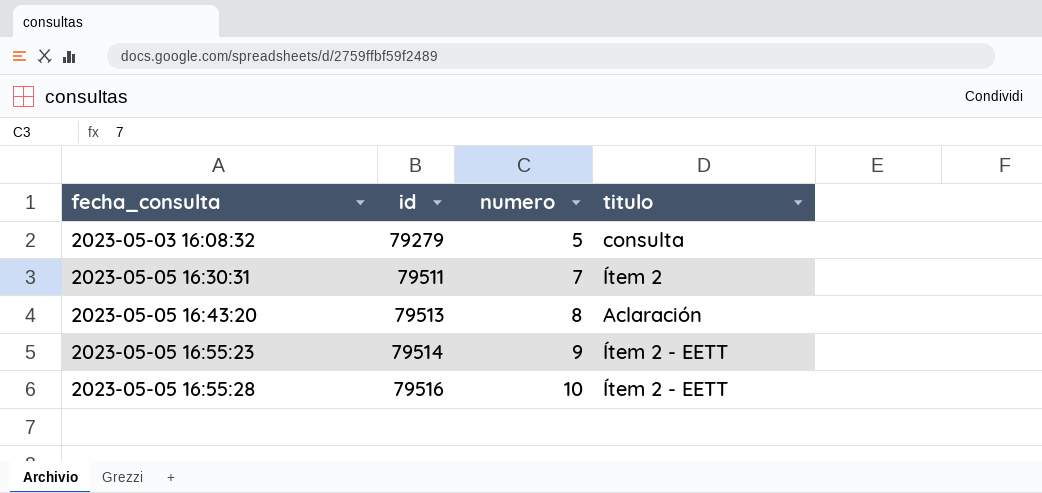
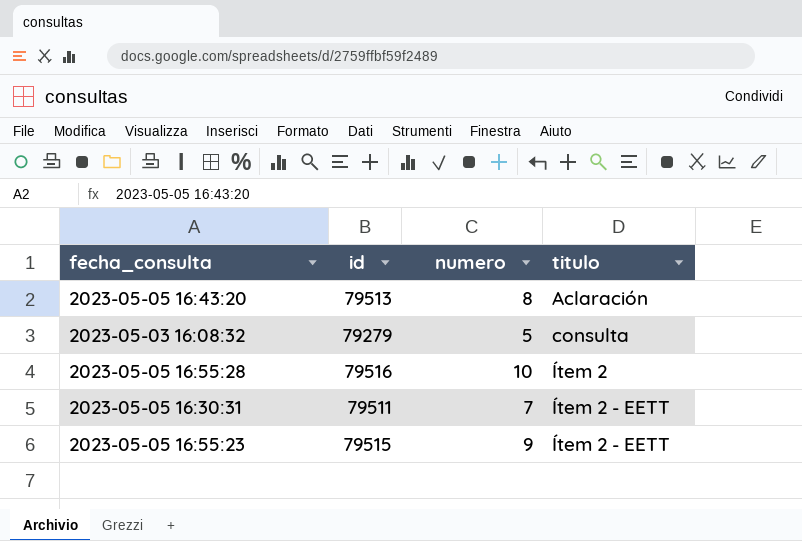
row order: fecha_consulta ascending -> titulo ascending
2023-05-05 16:55:28 | titulo: Ítem 2 - EETT -> Ítem 2
2023-05-05 16:30:31 | titulo: Ítem 2 -> Ítem 2 - EETT
2023-05-05 16:55:23 | id: 79514 -> 79515

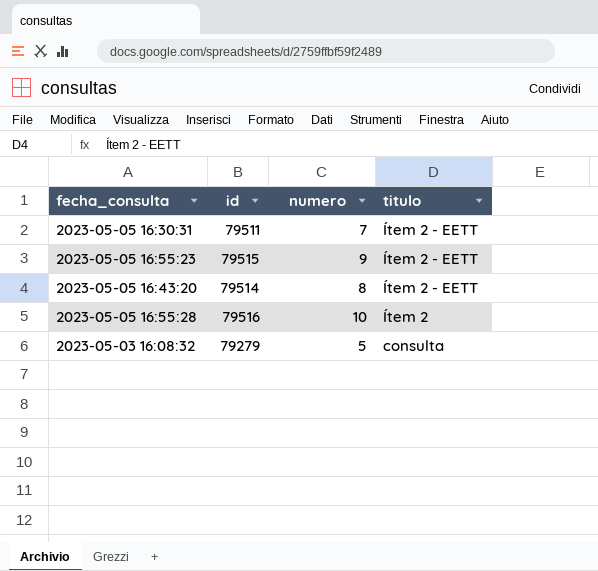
row order: titulo ascending -> titulo descending
2023-05-05 16:43:20 | id: 79513 -> 79514
2023-05-05 16:43:20 | titulo: Aclaración -> Ítem 2 - EETT

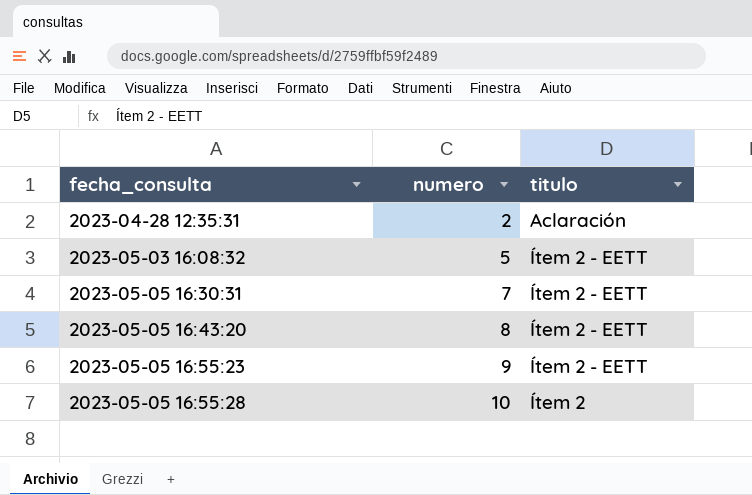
row order: titulo descending -> fecha_consulta ascending
column id | position: 2 -> none
row 2023-04-28 12:35:31: none -> 2 | Aclaración
2023-05-03 16:08:32 | titulo: consulta -> Ítem 2 - EETT

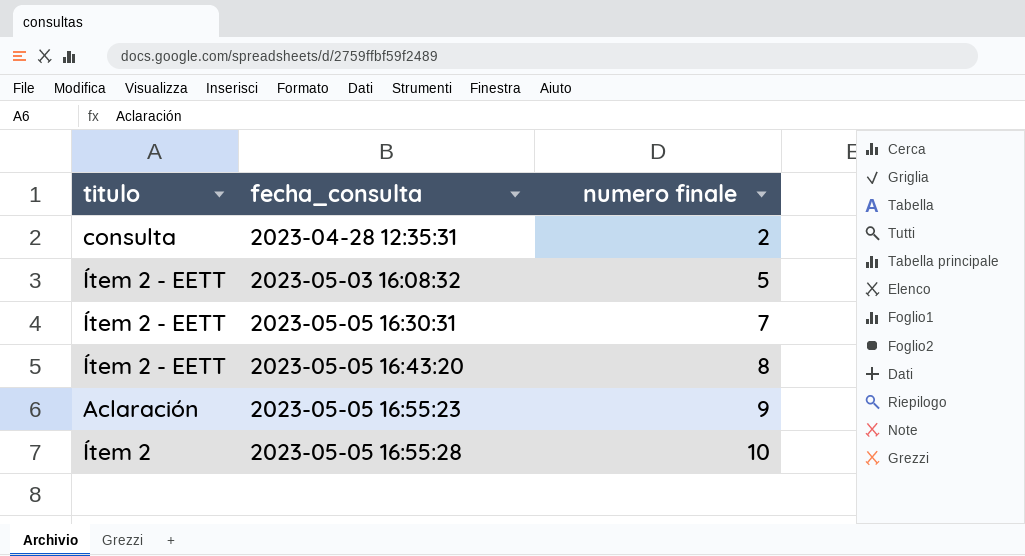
column titulo | position: 3 -> 1
column name: numero -> numero finale
2023-04-28 12:35:31 | titulo: Aclaración -> consulta
2023-05-05 16:55:23 | titulo: Ítem 2 - EETT -> Aclaración

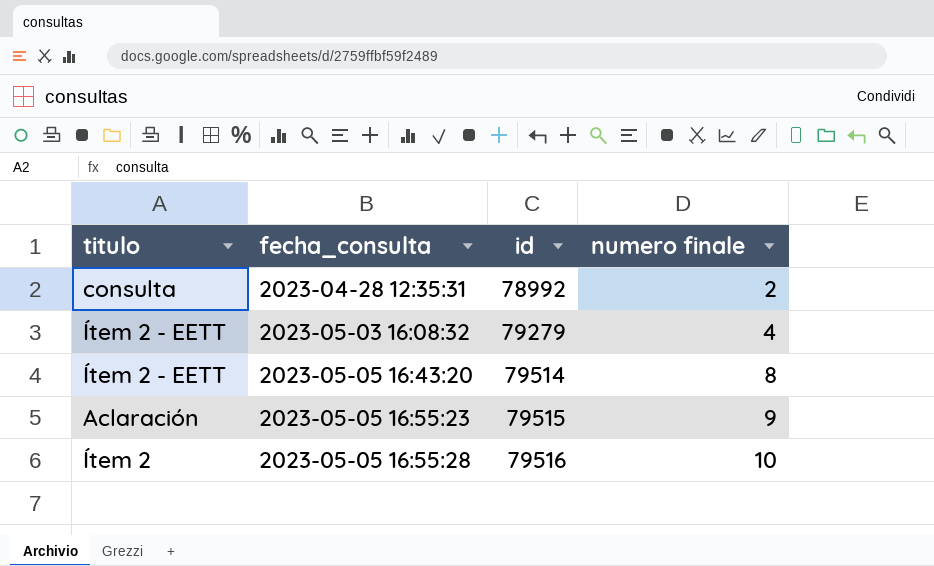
column id | position: none -> 3
row 2023-05-05 16:30:31: Ítem 2 - EETT | 7 -> none
2023-05-03 16:08:32 | numero finale: 5 -> 4

